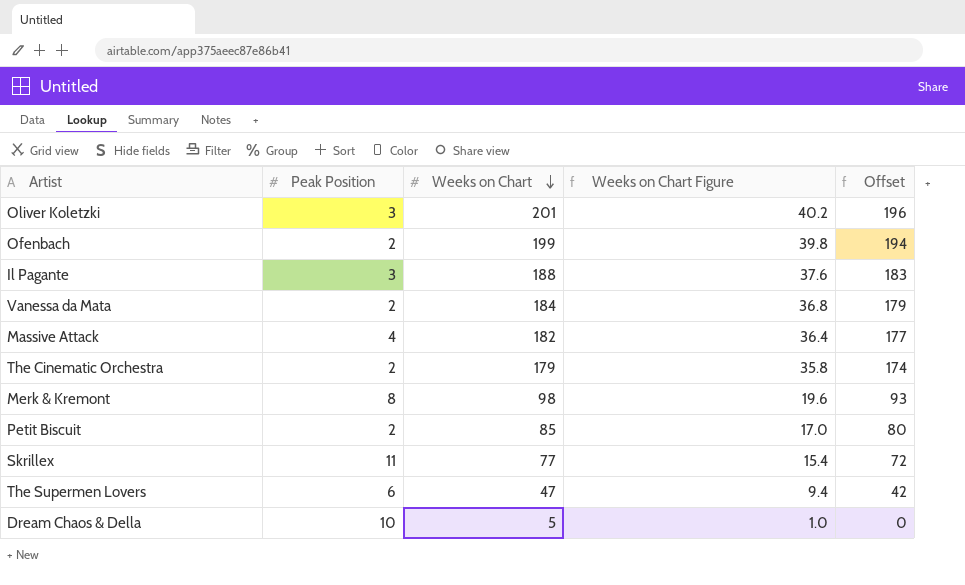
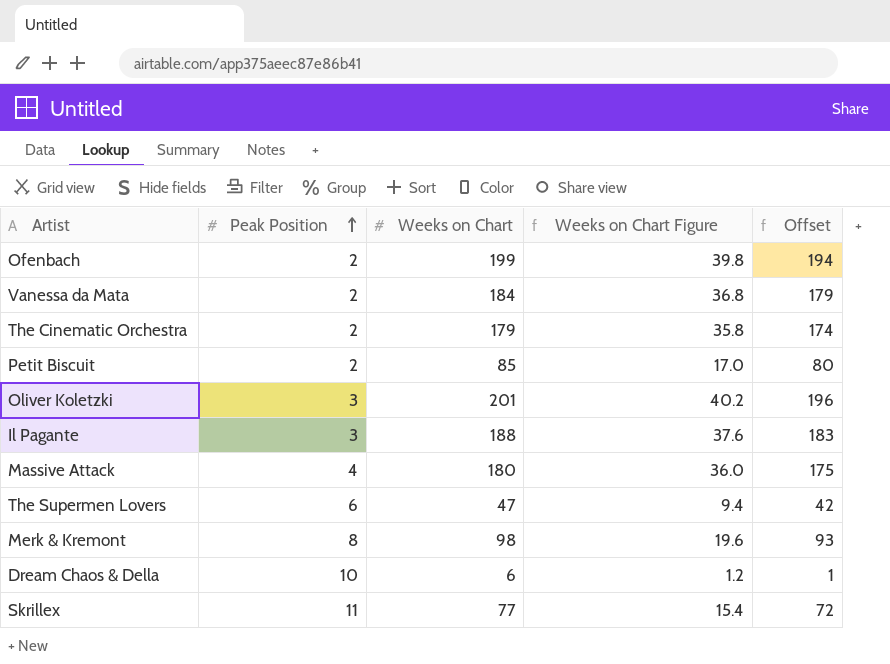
row order: Weeks on Chart descending -> Peak Position ascending
Massive Attack | Weeks on Chart: 182 -> 180
Massive Attack | Weeks on Chart Figure: 36.4 -> 36.0
Massive Attack | Offset: 177 -> 175
Dream Chaos & Della | Weeks on Chart: 5 -> 6
Dream Chaos & Della | Weeks on Chart Figure: 1.0 -> 1.2
Dream Chaos & Della | Offset: 0 -> 1

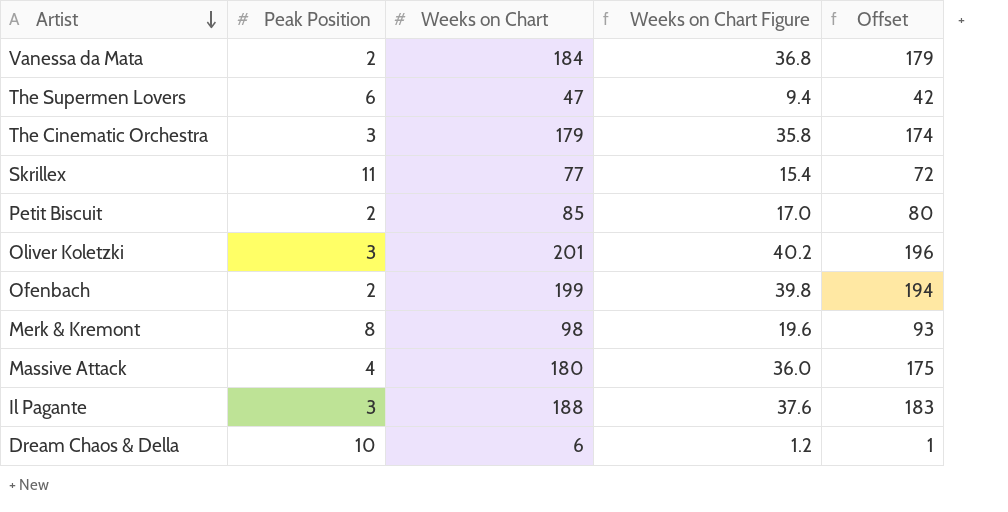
row order: Peak Position ascending -> Artist descending
The Cinematic Orchestra | Peak Position: 2 -> 3

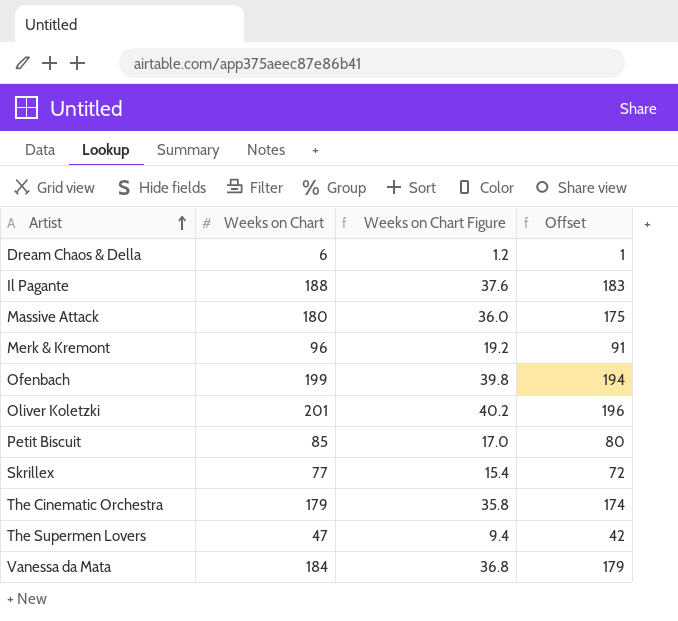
row order: Artist descending -> Artist ascending
column Peak Position | position: 2 -> none
Merk & Kremont | Weeks on Chart: 98 -> 96
Merk & Kremont | Weeks on Chart Figure: 19.6 -> 19.2
Merk & Kremont | Offset: 93 -> 91

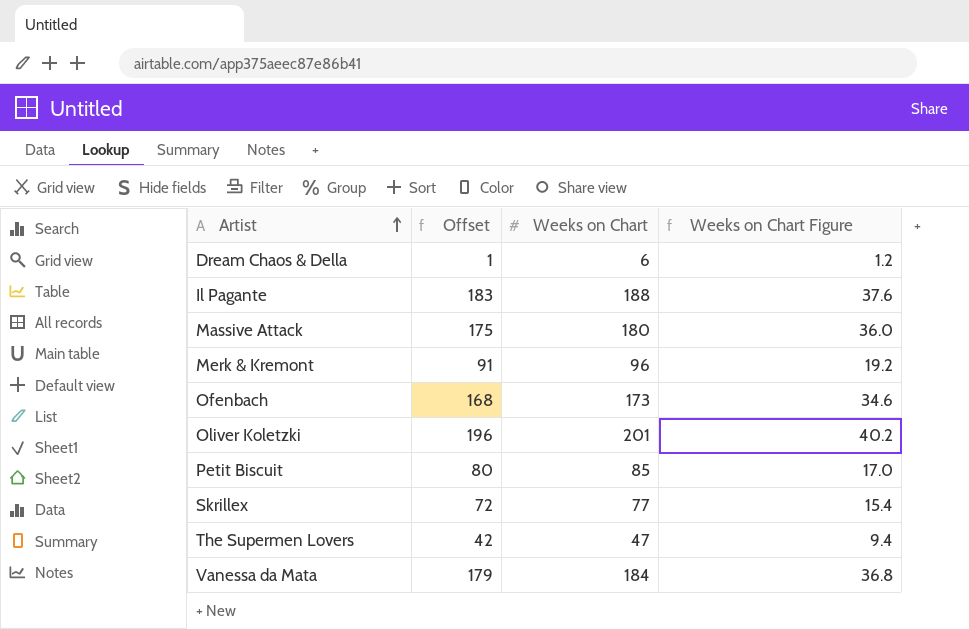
column Offset | position: 4 -> 2
row The Cinematic Orchestra: 179 | 35.8 | 174 -> none
Ofenbach | Offset: 194 -> 168
Ofenbach | Weeks on Chart: 199 -> 173
Ofenbach | Weeks on Chart Figure: 39.8 -> 34.6

